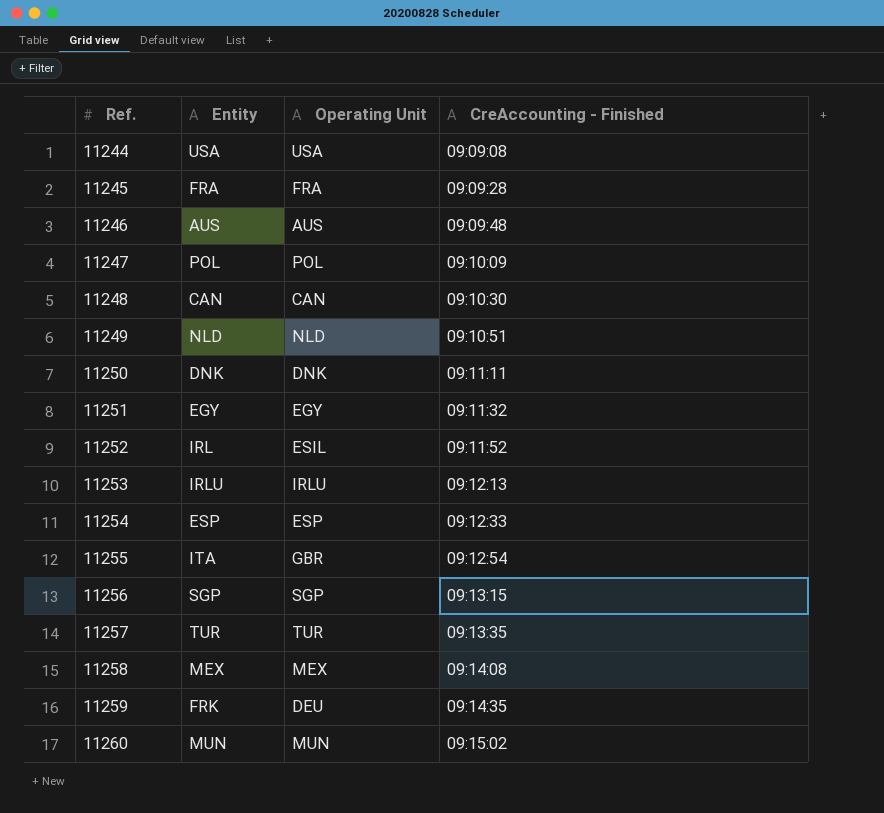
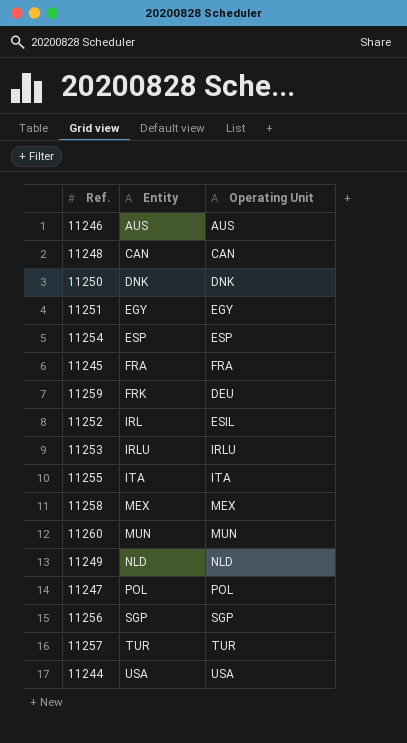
row order: Ref. ascending -> Entity ascending
column CreAccounting - Finished | position: 4 -> none
11255 | Operating Unit: GBR -> ITA

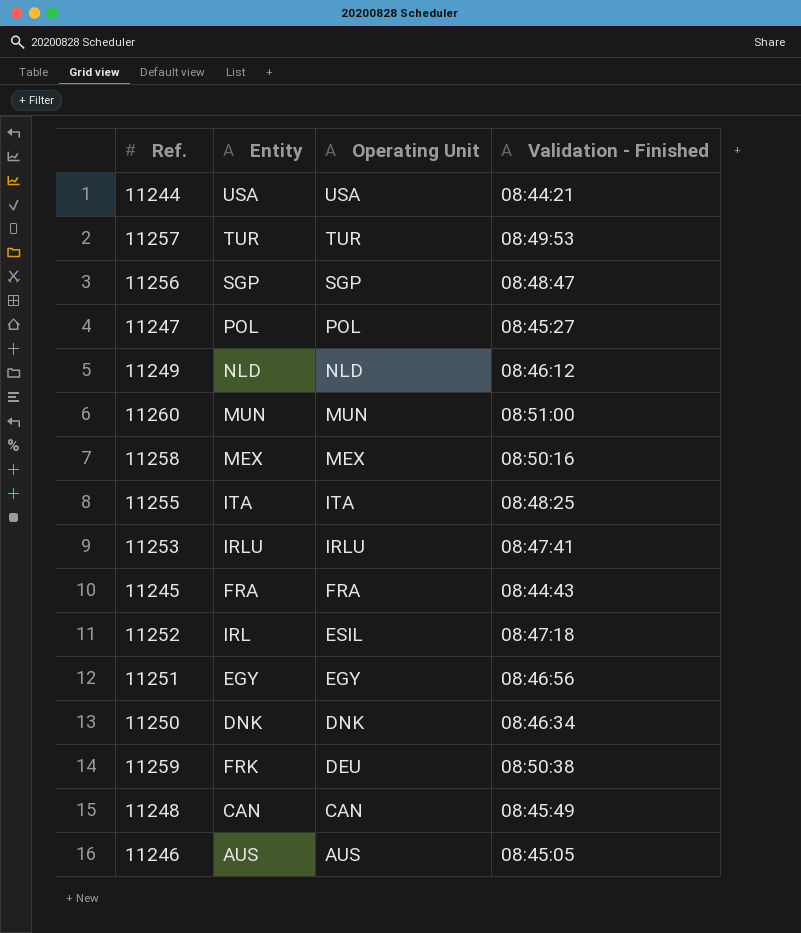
row order: Entity ascending -> Operating Unit descending
column Validation - Finished | position: none -> 4
row 11254: ESP | ESP -> none

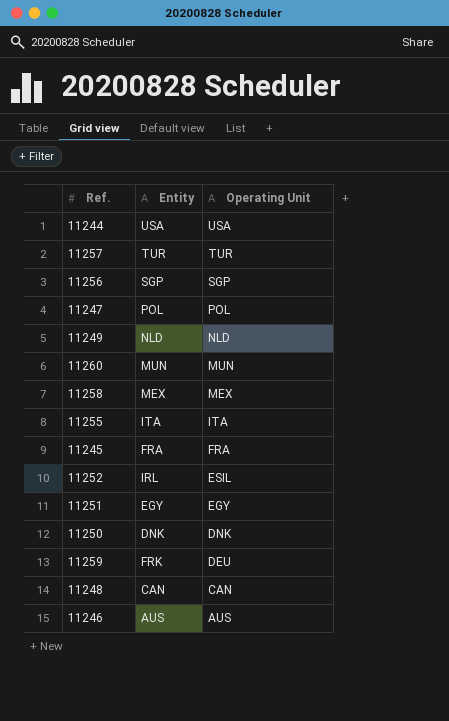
column Validation - Finished | position: 4 -> none
row 11253: IRLU | IRLU | 08:47:41 -> none

